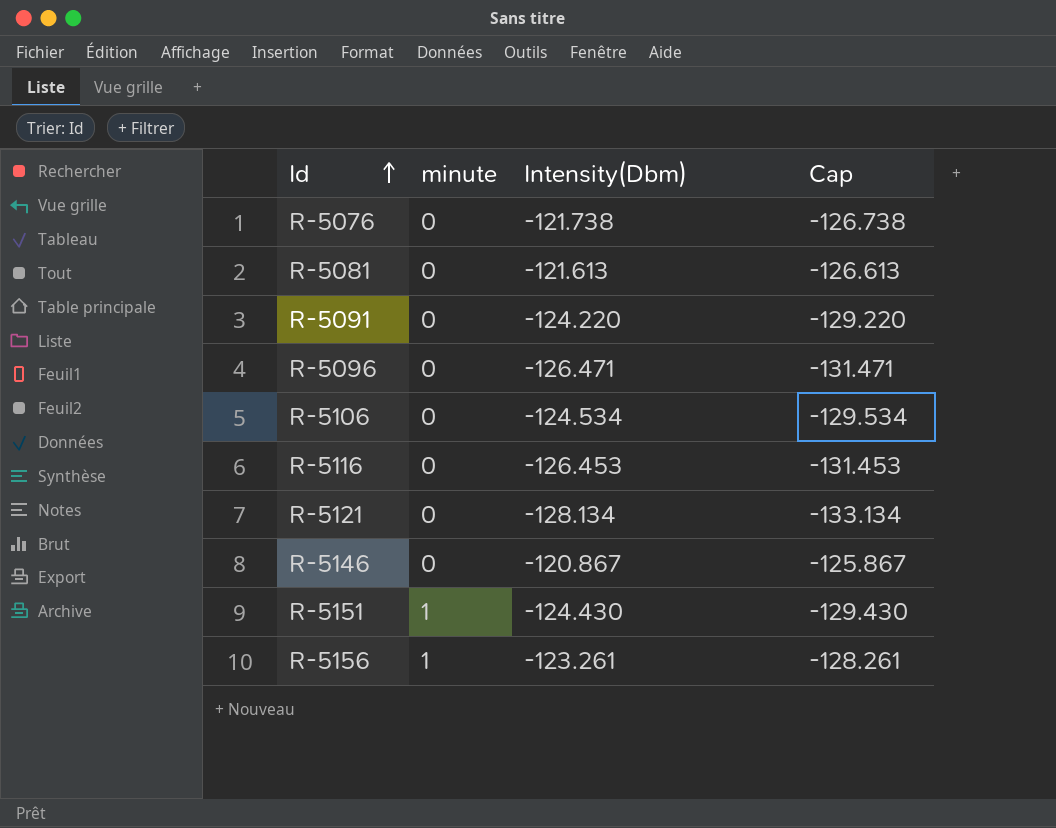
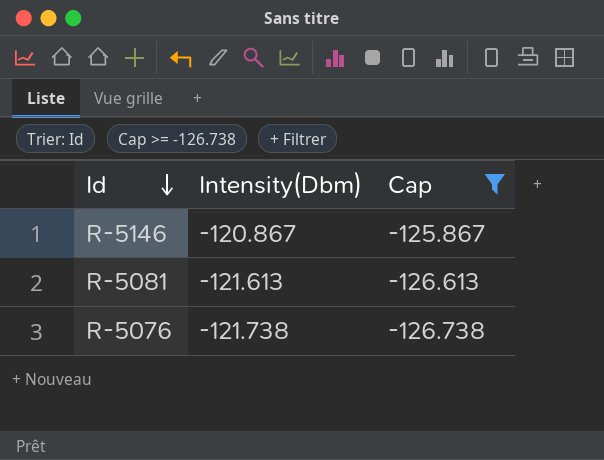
filter: none -> Cap >= -126.738
row order: Id ascending -> Id descending
column minute | position: 2 -> none

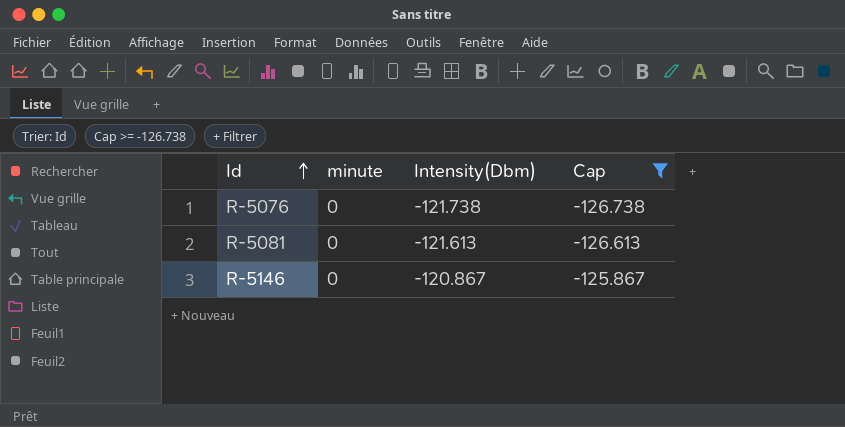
row order: Id descending -> Id ascending
column minute | position: none -> 2

